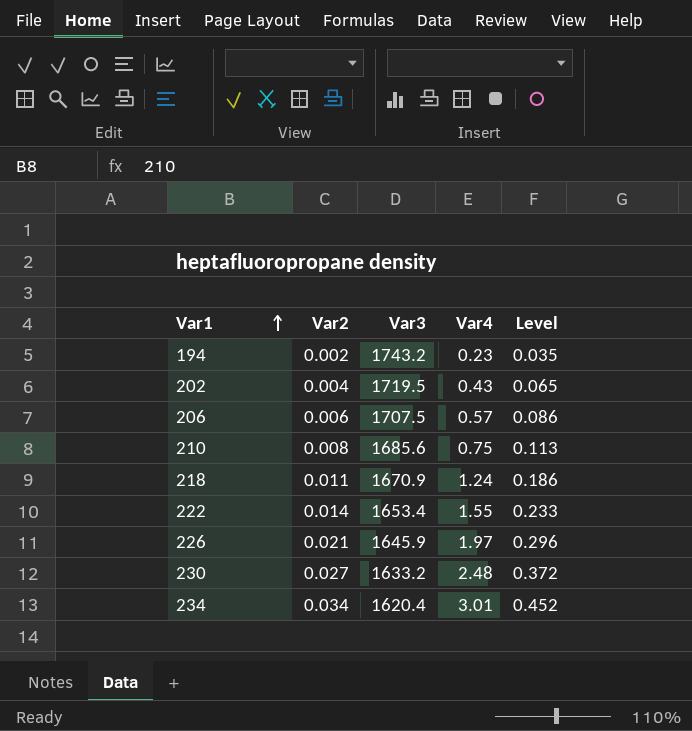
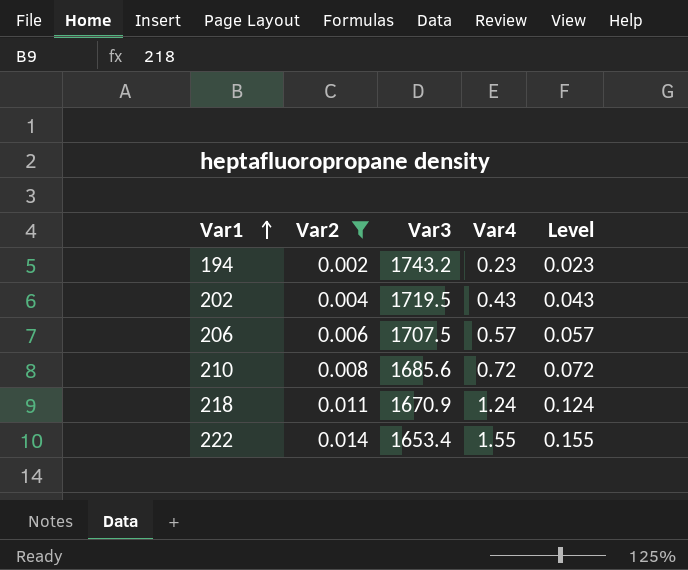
filter: none -> Var2 <= 0.014
column Level | formula: [Var4] * 0.15 -> [Var4] * 0.1
210 | Var4: 0.75 -> 0.72

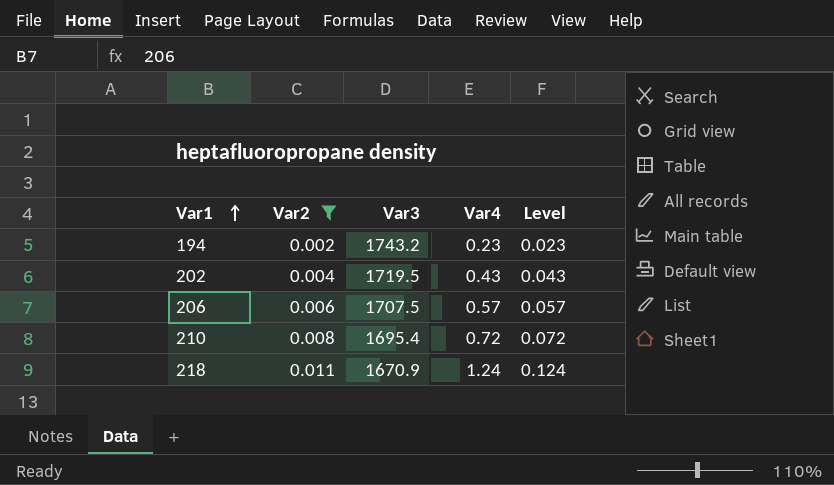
row 222: 0.014 | 1653.4 | 1.55 | 0.155 -> none
210 | Var3: 1685.6 -> 1695.4

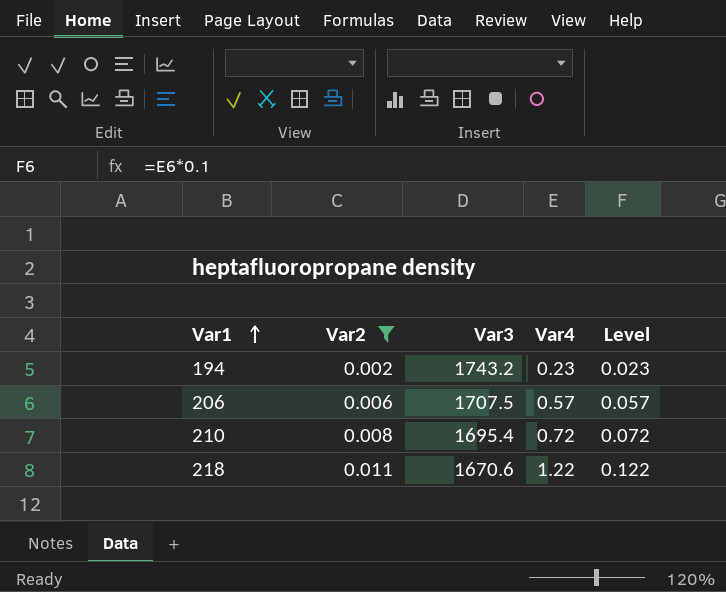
row 202: 0.004 | 1719.5 | 0.43 | 0.043 -> none
218 | Var3: 1670.9 -> 1670.6
218 | Var4: 1.24 -> 1.22
218 | Level: 0.124 -> 0.122

